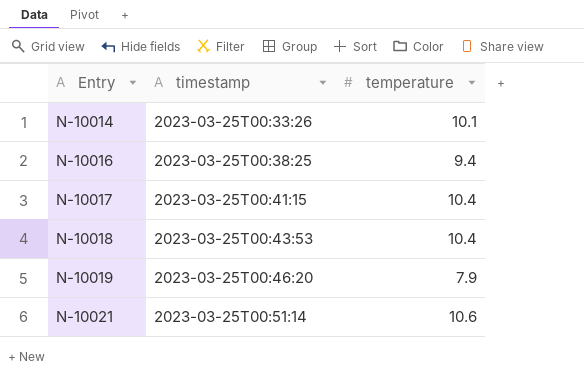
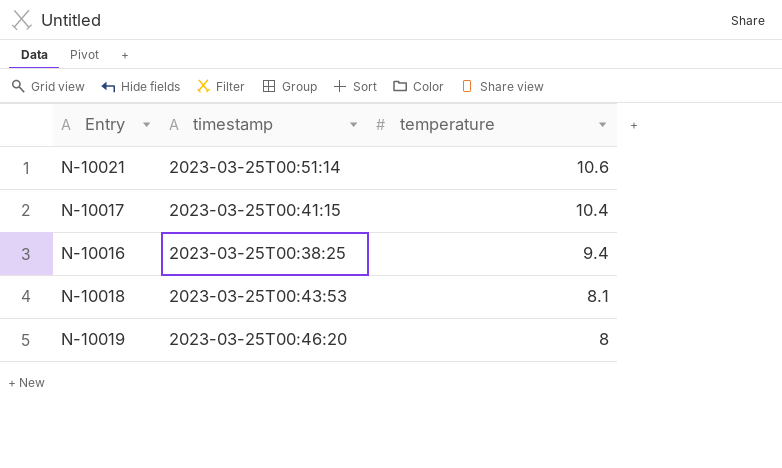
row order: Entry ascending -> temperature descending
row N-10014: 2023-03-25T00:33:26 | 10.1 -> none
N-10018 | temperature: 10.4 -> 8.1
N-10019 | temperature: 7.9 -> 8

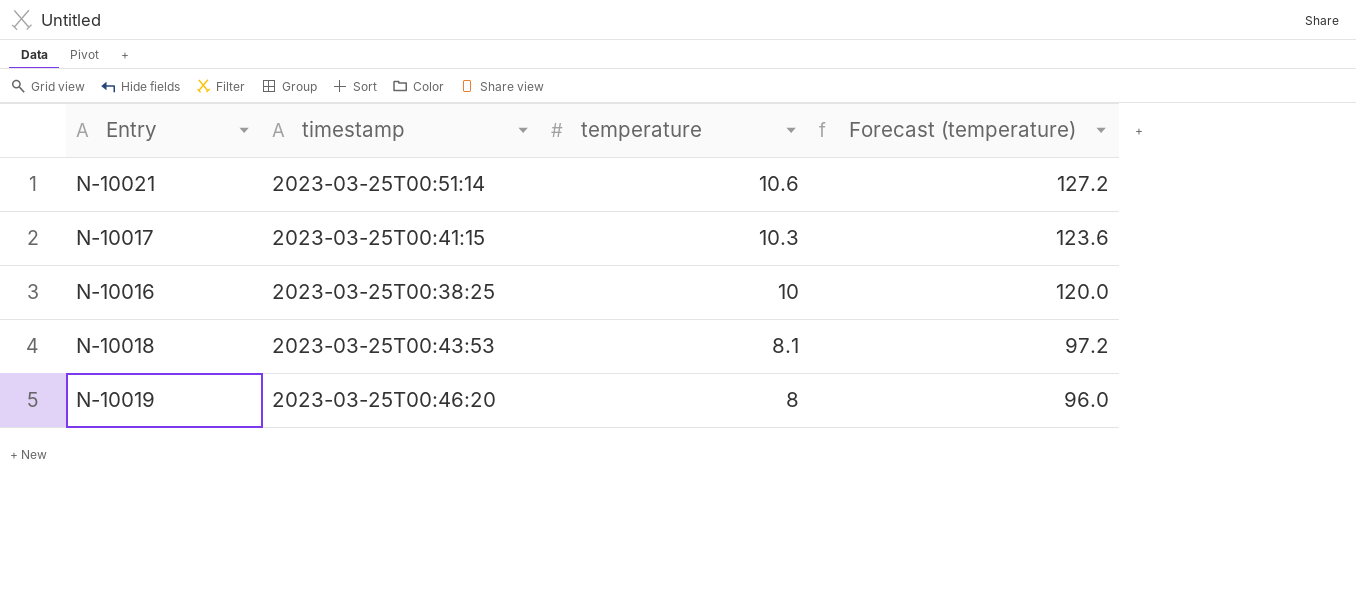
column Forecast (temperature) | formula: none -> [temperature] * 12
N-10017 | temperature: 10.4 -> 10.3
N-10016 | temperature: 9.4 -> 10

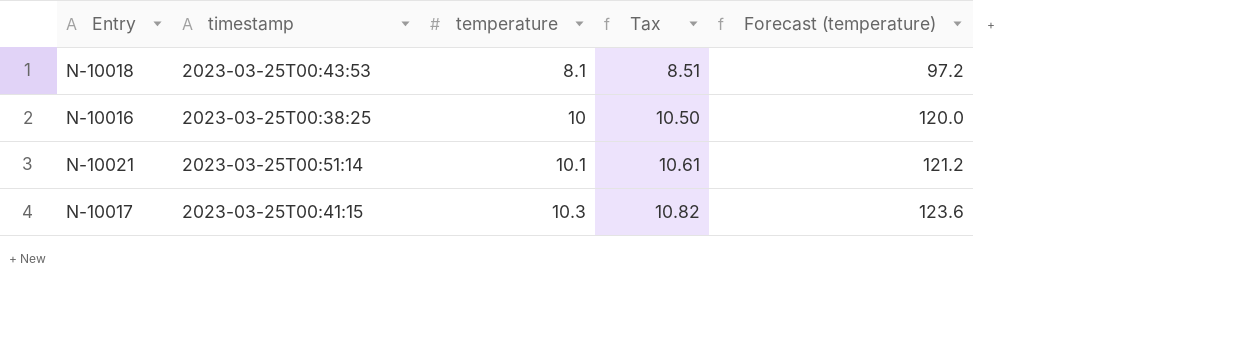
row order: temperature descending -> temperature ascending
column Tax | formula: none -> [temperature] * 1.05
row N-10019: 2023-03-25T00:46:20 | 8 | 96.0 -> none
N-10021 | temperature: 10.6 -> 10.1
N-10021 | Forecast (temperature): 127.2 -> 121.2

